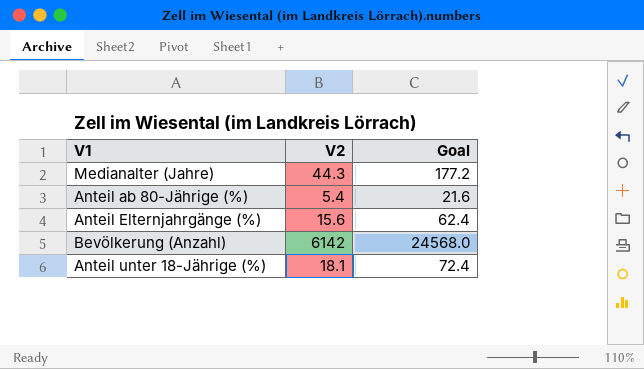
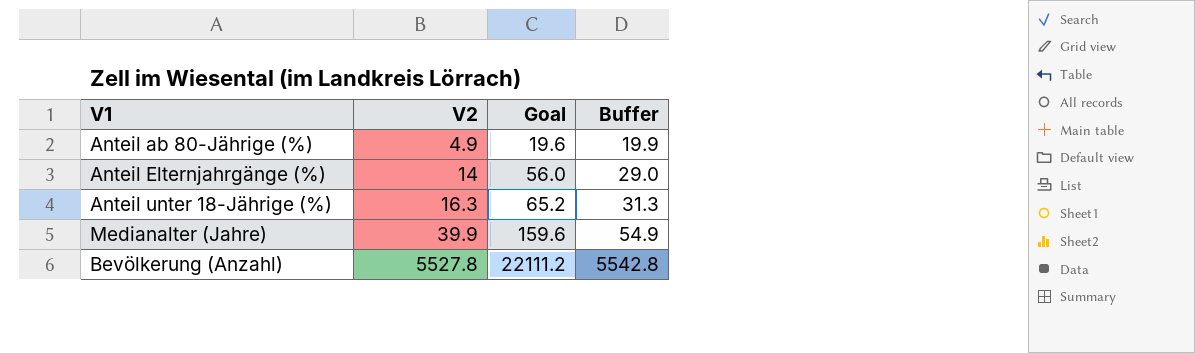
row order: none -> V2 ascending
column Buffer | formula: none -> [V2] + 15
Anteil ab 80-Jährige (%) | V2: 5.4 -> 4.9
Anteil ab 80-Jährige (%) | Goal: 21.6 -> 19.6
Anteil Elternjahrgänge (%) | V2: 15.6 -> 14
Anteil Elternjahrgänge (%) | Goal: 62.4 -> 56.0
Anteil unter 18-Jährige (%) | V2: 18.1 -> 16.3
Anteil unter 18-Jährige (%) | Goal: 72.4 -> 65.2
Medianalter (Jahre) | V2: 44.3 -> 39.9
Medianalter (Jahre) | Goal: 177.2 -> 159.6
Bevölkerung (Anzahl) | V2: 6142 -> 5527.8
Bevölkerung (Anzahl) | Goal: 24568.0 -> 22111.2

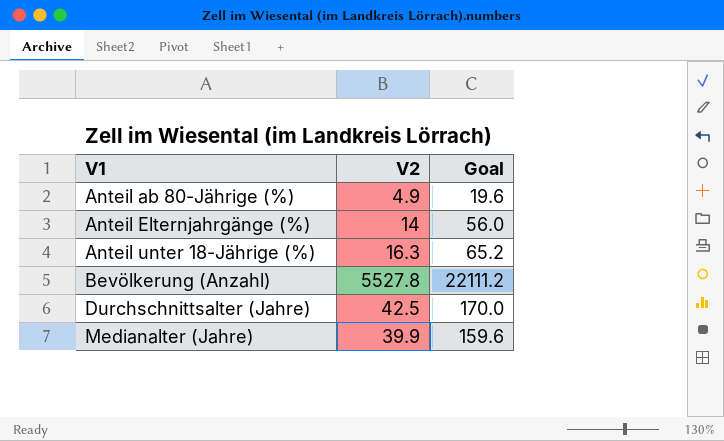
row order: V2 ascending -> V1 ascending
column Buffer | formula: [V2] + 15 -> none
row Durchschnittsalter (Jahre): none -> 42.5 | 170.0

